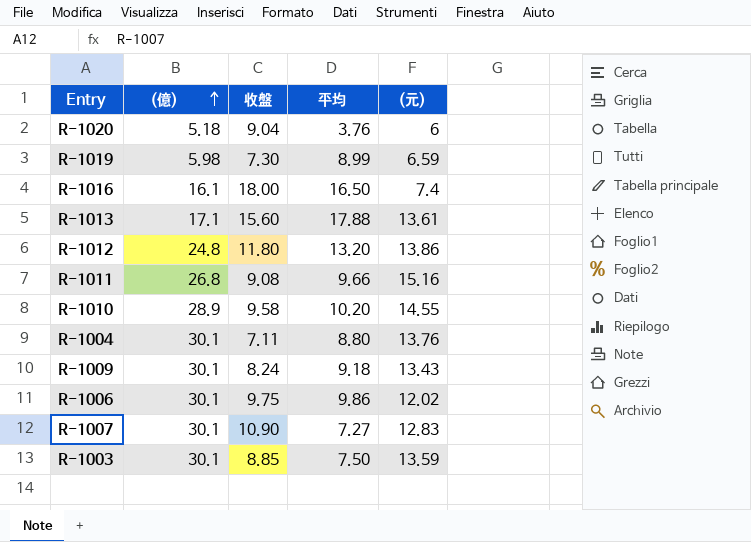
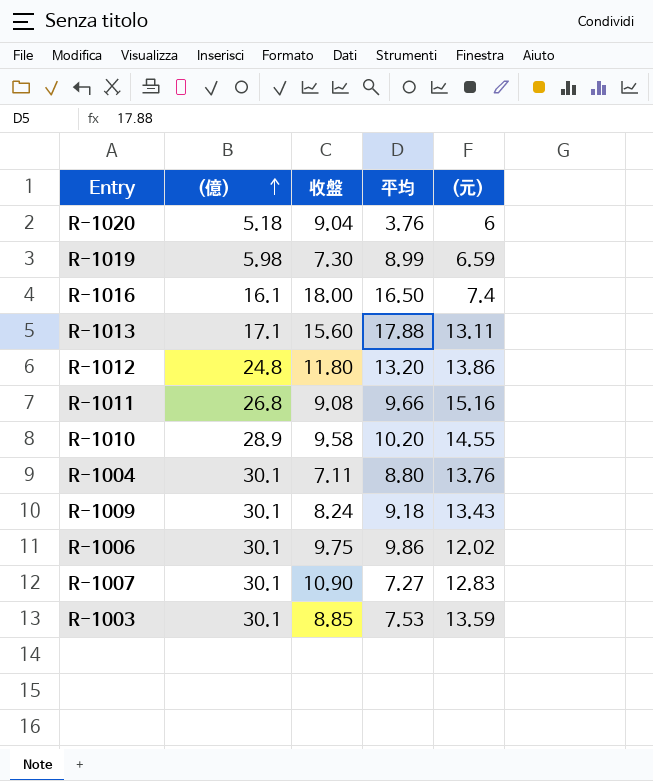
R-1013 | (元): 13.61 -> 13.11
R-1003 | 平均: 7.50 -> 7.53

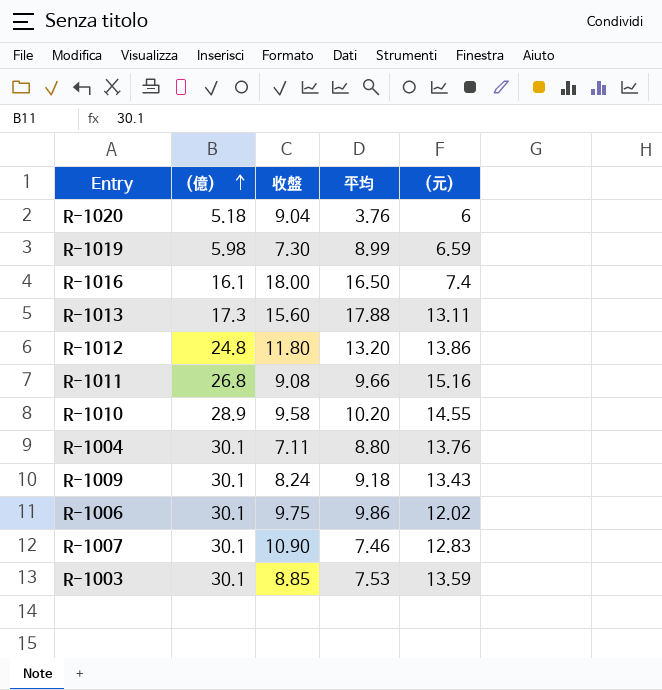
R-1013 | (億): 17.1 -> 17.3
R-1007 | 平均: 7.27 -> 7.46

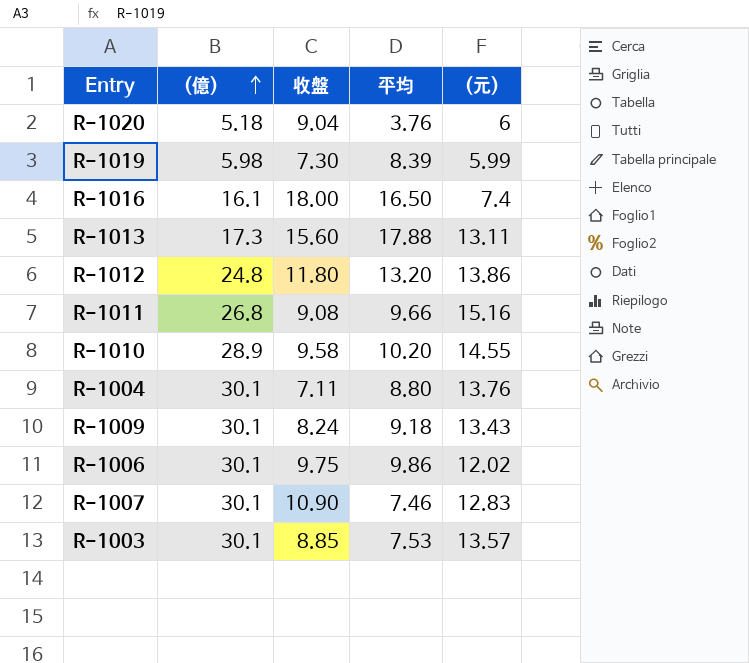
R-1019 | 平均: 8.99 -> 8.39
R-1019 | (元): 6.59 -> 5.99
R-1003 | (元): 13.59 -> 13.57

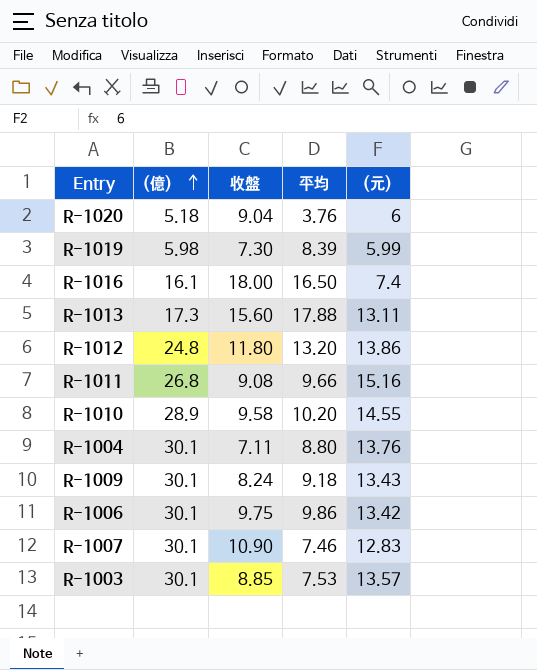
R-1006 | (元): 12.02 -> 13.42

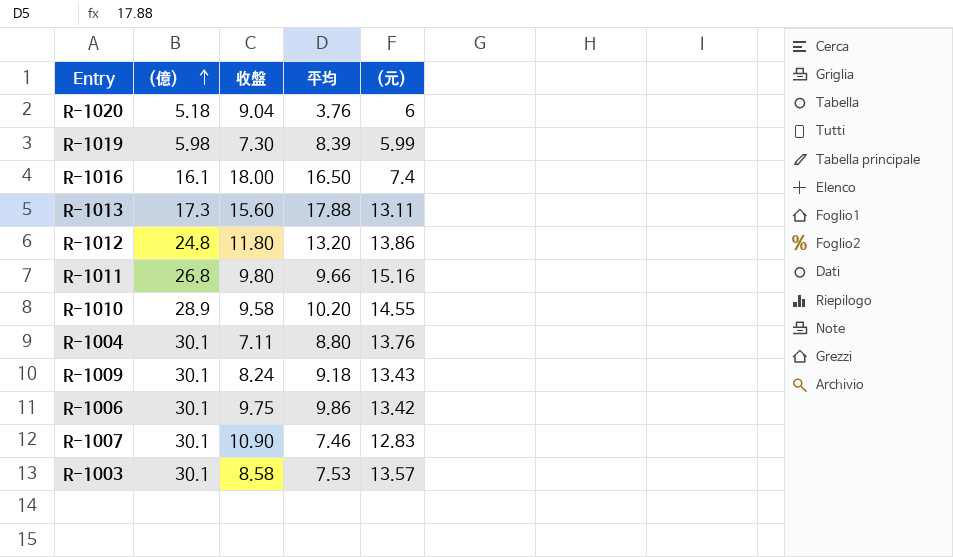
R-1011 | 收盤: 9.08 -> 9.80
R-1003 | 收盤: 8.85 -> 8.58

